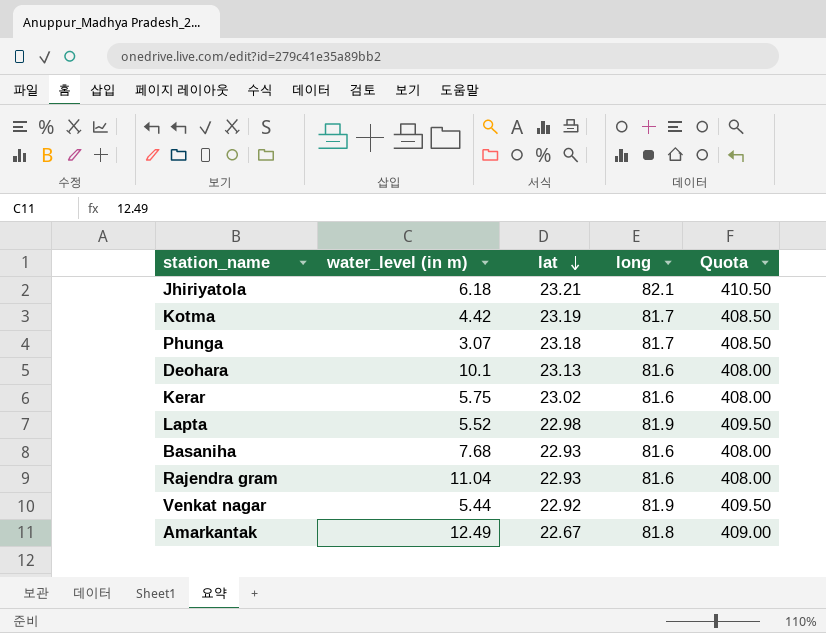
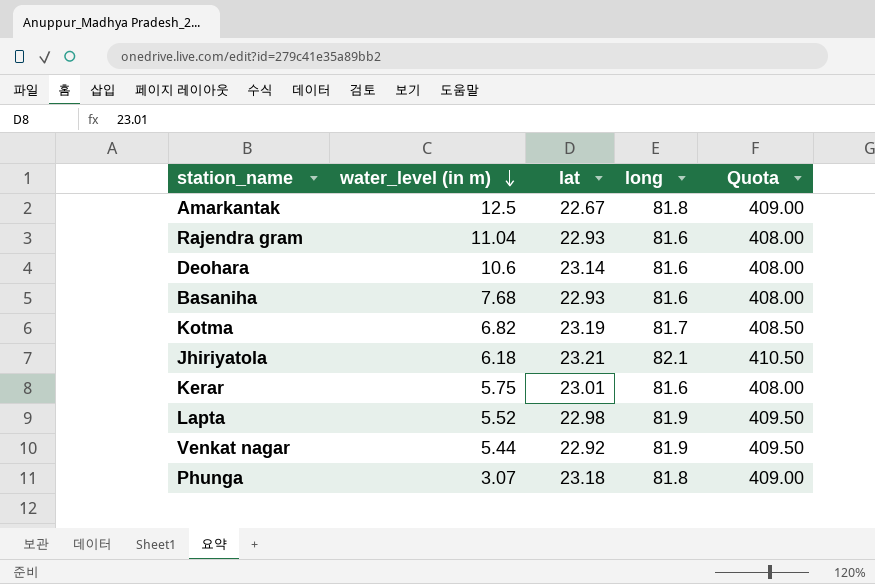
row order: lat descending -> water_level (in m) descending
Amarkantak | water_level (in m): 12.49 -> 12.5
Deohara | water_level (in m): 10.1 -> 10.6
Deohara | lat: 23.13 -> 23.14
Kotma | water_level (in m): 4.42 -> 6.82
Kerar | lat: 23.02 -> 23.01
Phunga | long: 81.7 -> 81.8
Phunga | Quota: 408.50 -> 409.00

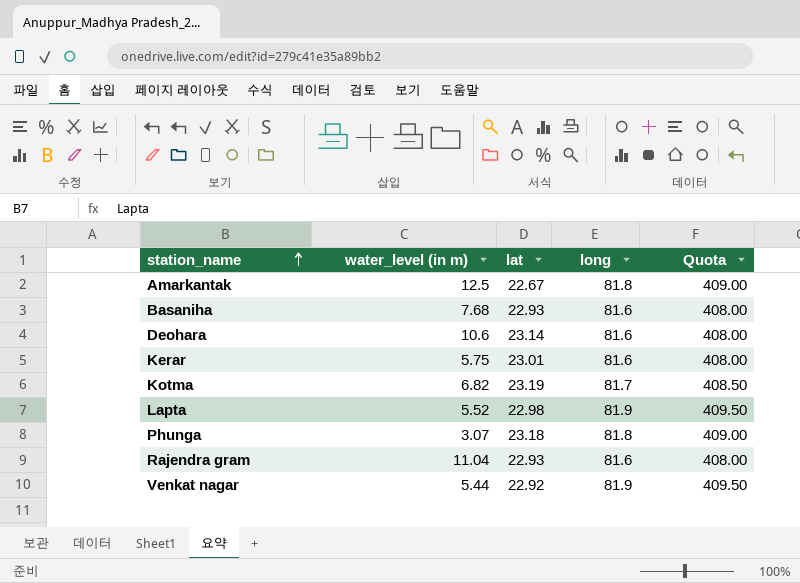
row order: water_level (in m) descending -> station_name ascending
row Jhiriyatola: 6.18 | 23.21 | 82.1 | 410.50 -> none

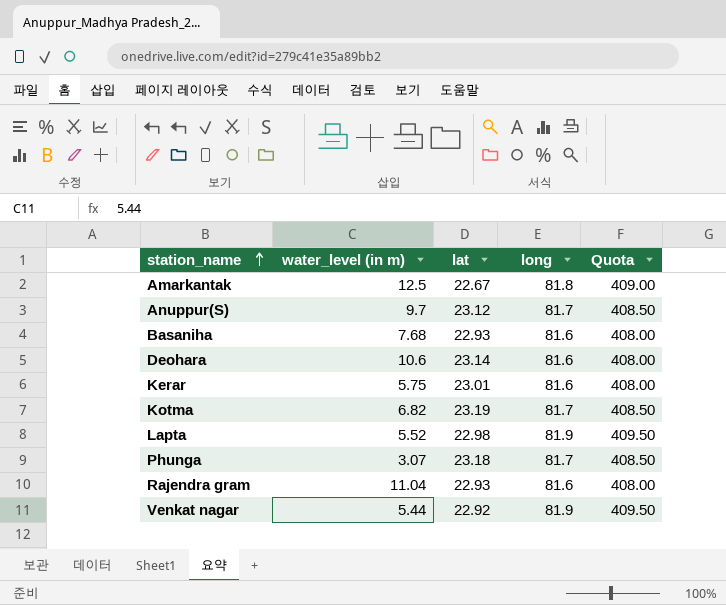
row Anuppur(S): none -> 9.7 | 23.12 | 81.7 | 408.50
Phunga | long: 81.8 -> 81.7
Phunga | Quota: 409.00 -> 408.50

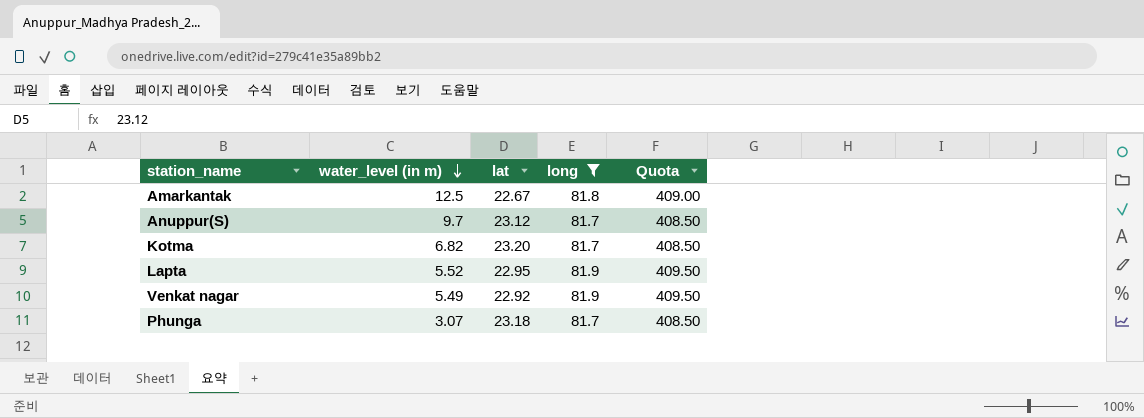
filter: none -> long != 81.6
row order: station_name ascending -> water_level (in m) descending
Kotma | lat: 23.19 -> 23.20
Lapta | lat: 22.98 -> 22.95
Venkat nagar | water_level (in m): 5.44 -> 5.49

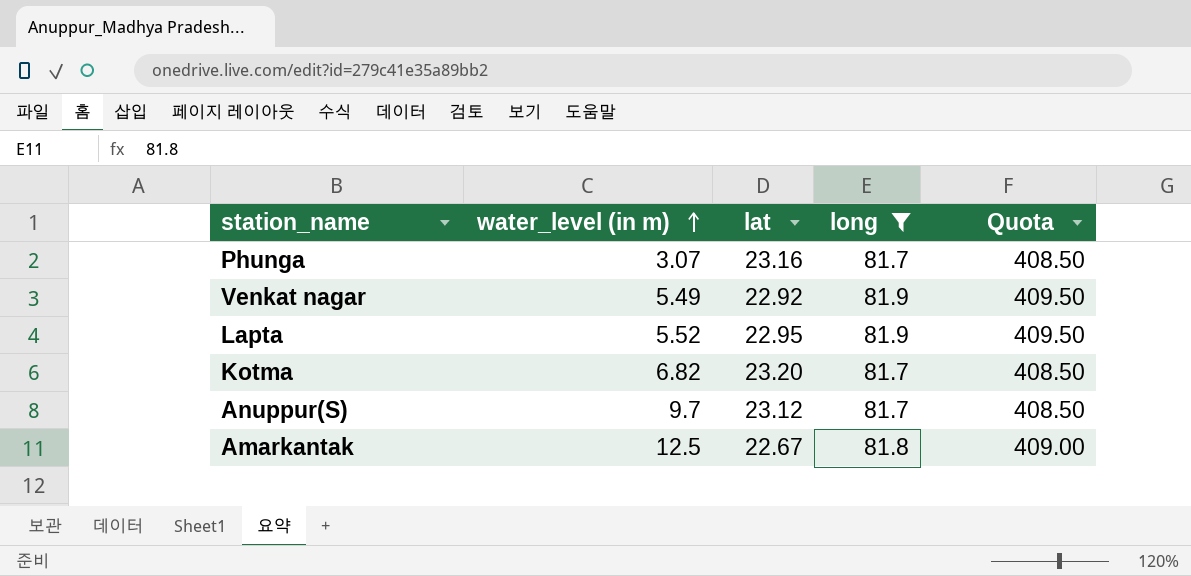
row order: water_level (in m) descending -> water_level (in m) ascending
Phunga | lat: 23.18 -> 23.16

